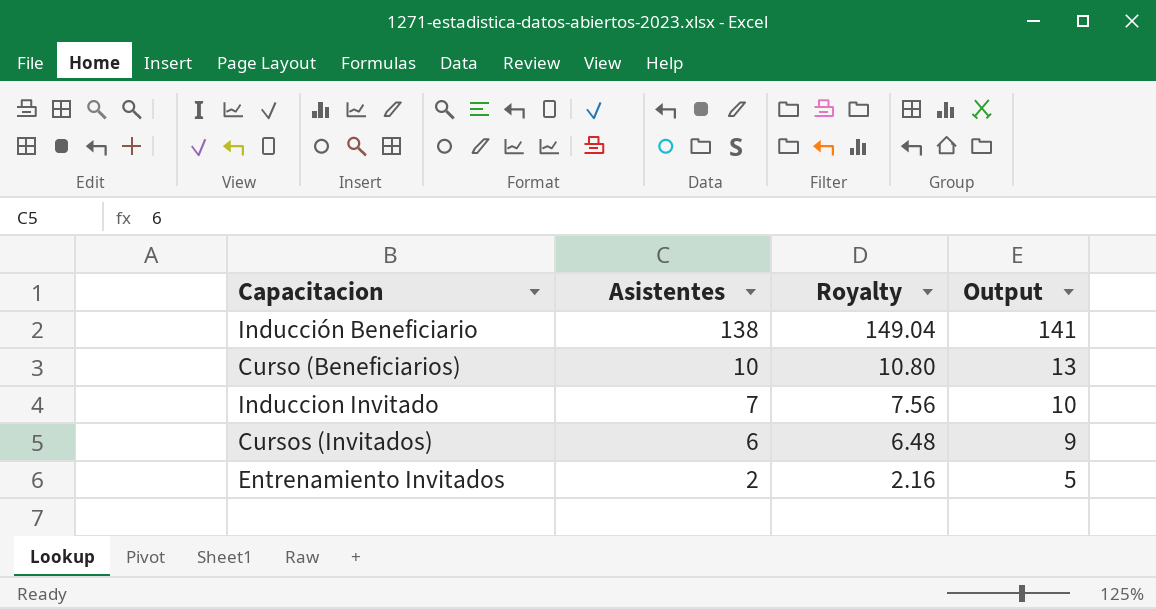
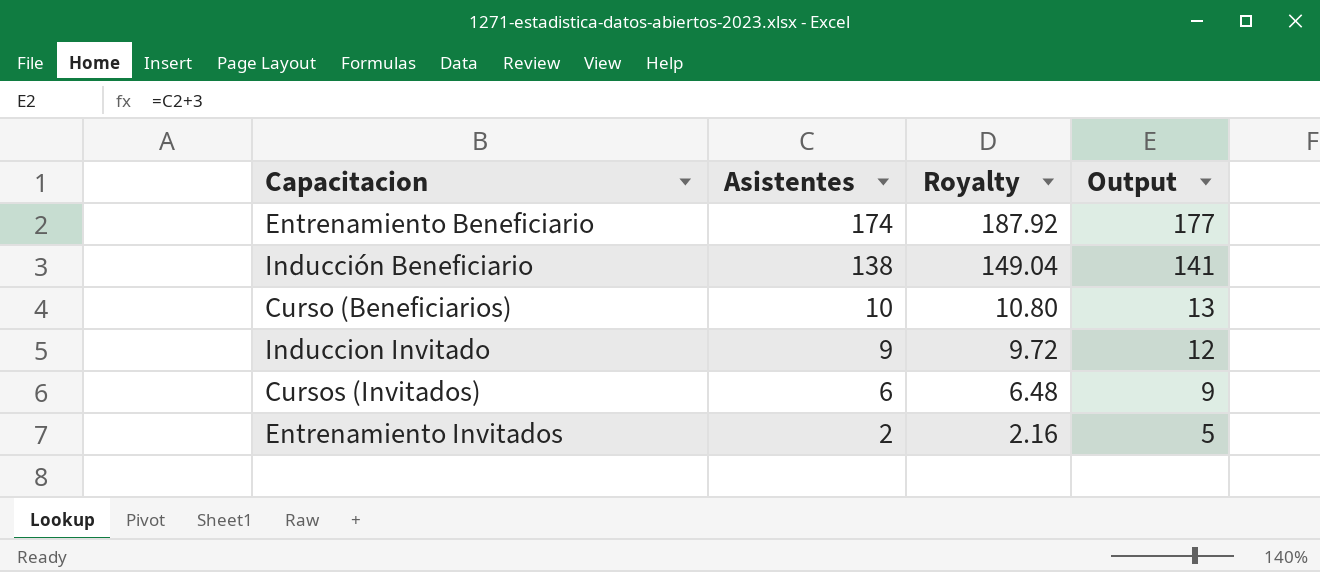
row Entrenamiento Beneficiario: none -> 174 | 187.92 | 177
Induccion Invitado | Asistentes: 7 -> 9
Induccion Invitado | Royalty: 7.56 -> 9.72
Induccion Invitado | Output: 10 -> 12

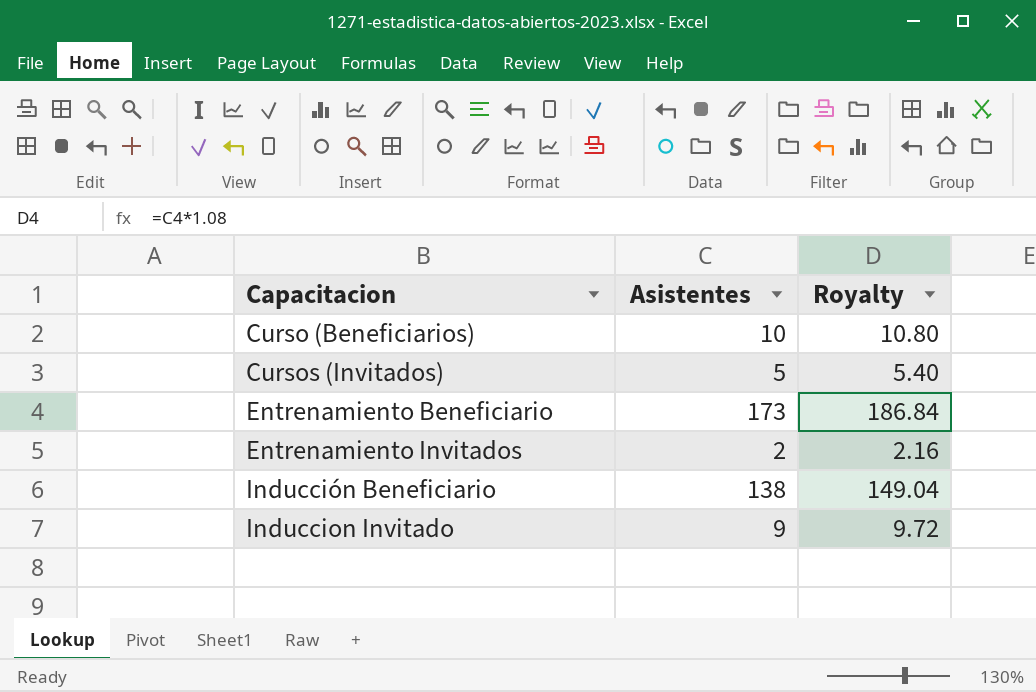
row order: Asistentes descending -> Capacitacion ascending
column Output | formula: [Asistentes] + 3 -> none
Cursos (Invitados) | Asistentes: 6 -> 5
Cursos (Invitados) | Royalty: 6.48 -> 5.40
Entrenamiento Beneficiario | Asistentes: 174 -> 173
Entrenamiento Beneficiario | Royalty: 187.92 -> 186.84

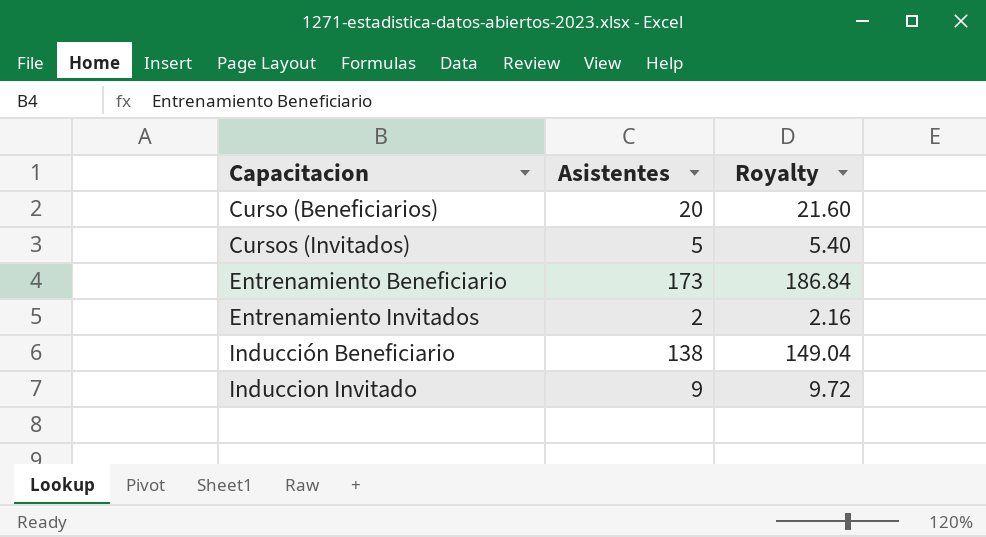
Curso (Beneficiarios) | Asistentes: 10 -> 20
Curso (Beneficiarios) | Royalty: 10.80 -> 21.60

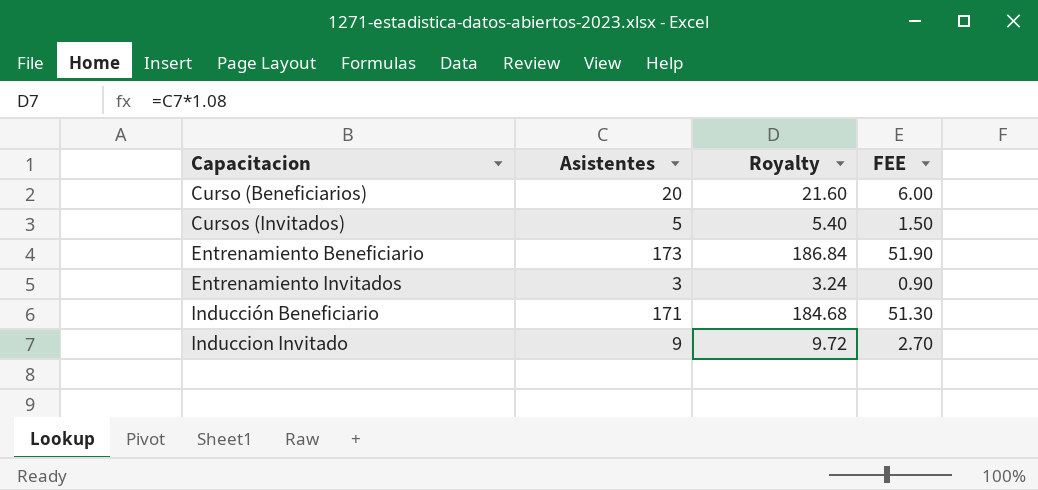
column FEE | formula: none -> [Asistentes] * 0.3
Entrenamiento Invitados | Asistentes: 2 -> 3
Entrenamiento Invitados | Royalty: 2.16 -> 3.24
Inducción Beneficiario | Asistentes: 138 -> 171
Inducción Beneficiario | Royalty: 149.04 -> 184.68

